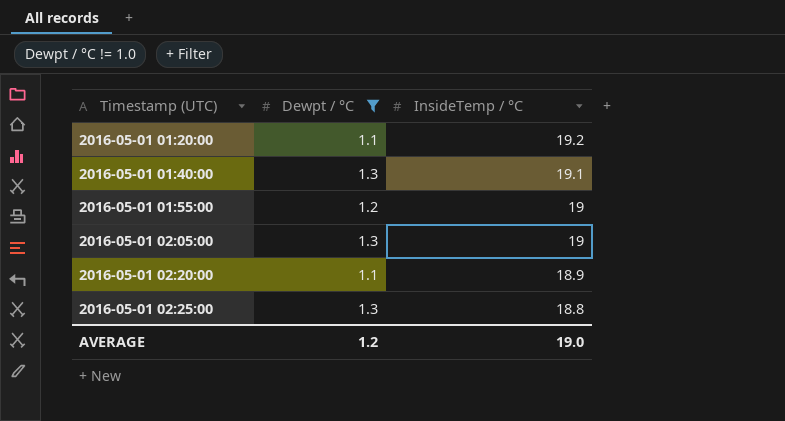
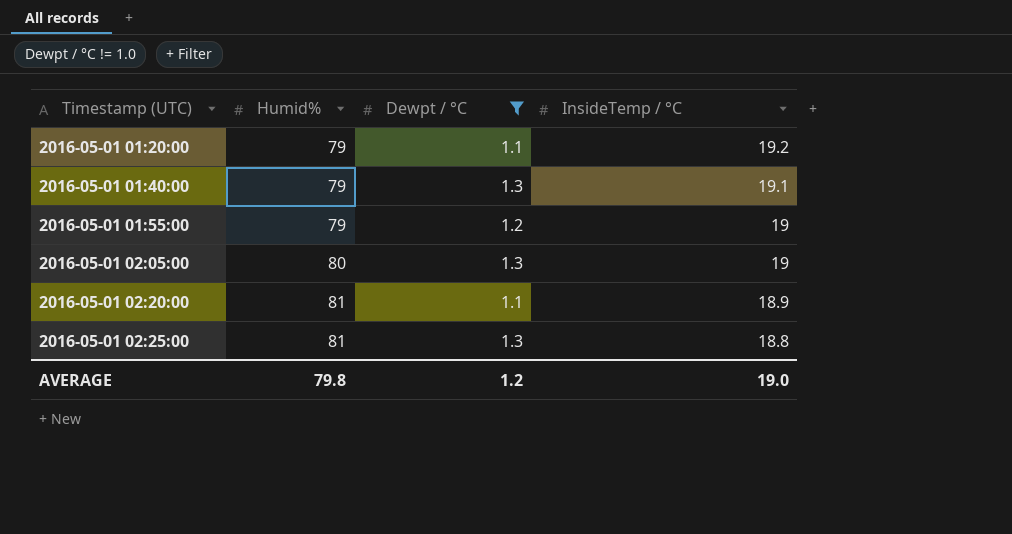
column Humid% | position: none -> 2

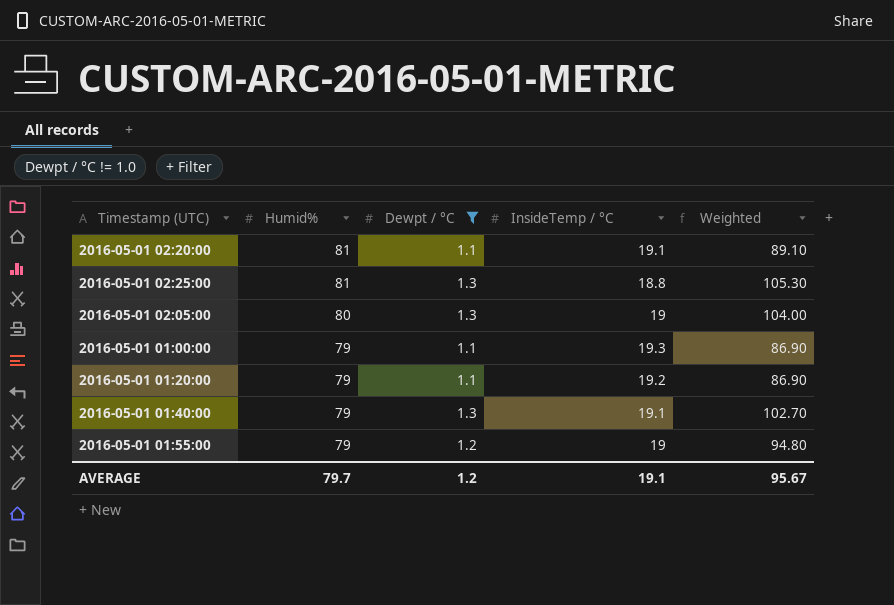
row order: Timestamp (UTC) ascending -> Humid% descending
column Weighted | formula: none -> [Humid%] * [Dewpt / °C]
2016-05-01 02:20:00 | InsideTemp / °C: 18.9 -> 19.1
row 2016-05-01 01:00:00: none -> 79 | 1.1 | 19.3 | 86.90
AVERAGE | Humid%: 79.8 -> 79.7
AVERAGE | InsideTemp / °C: 19.0 -> 19.1

